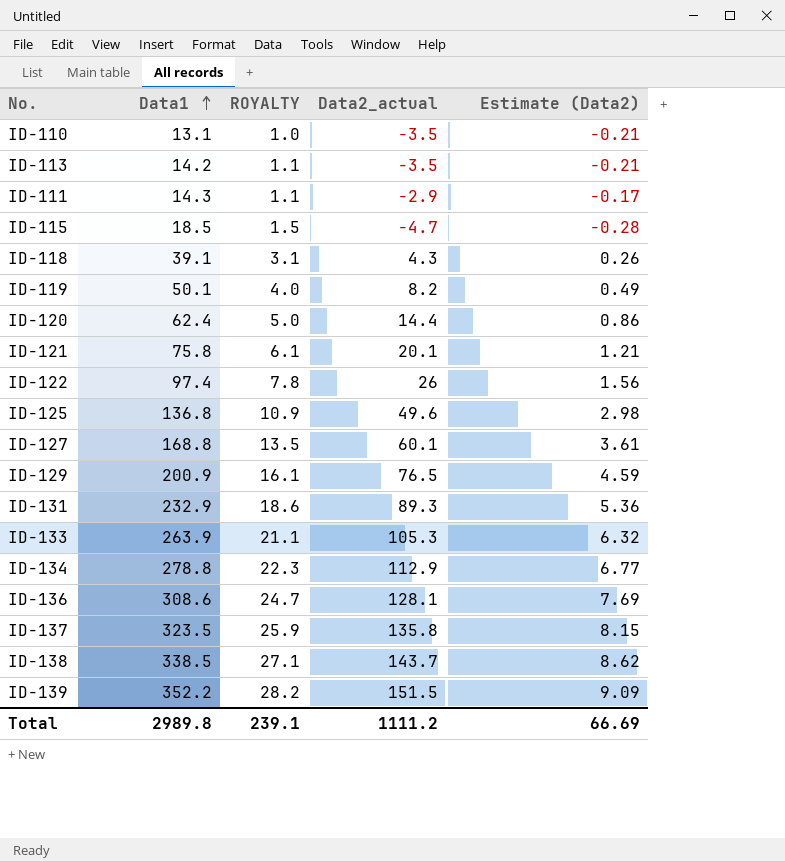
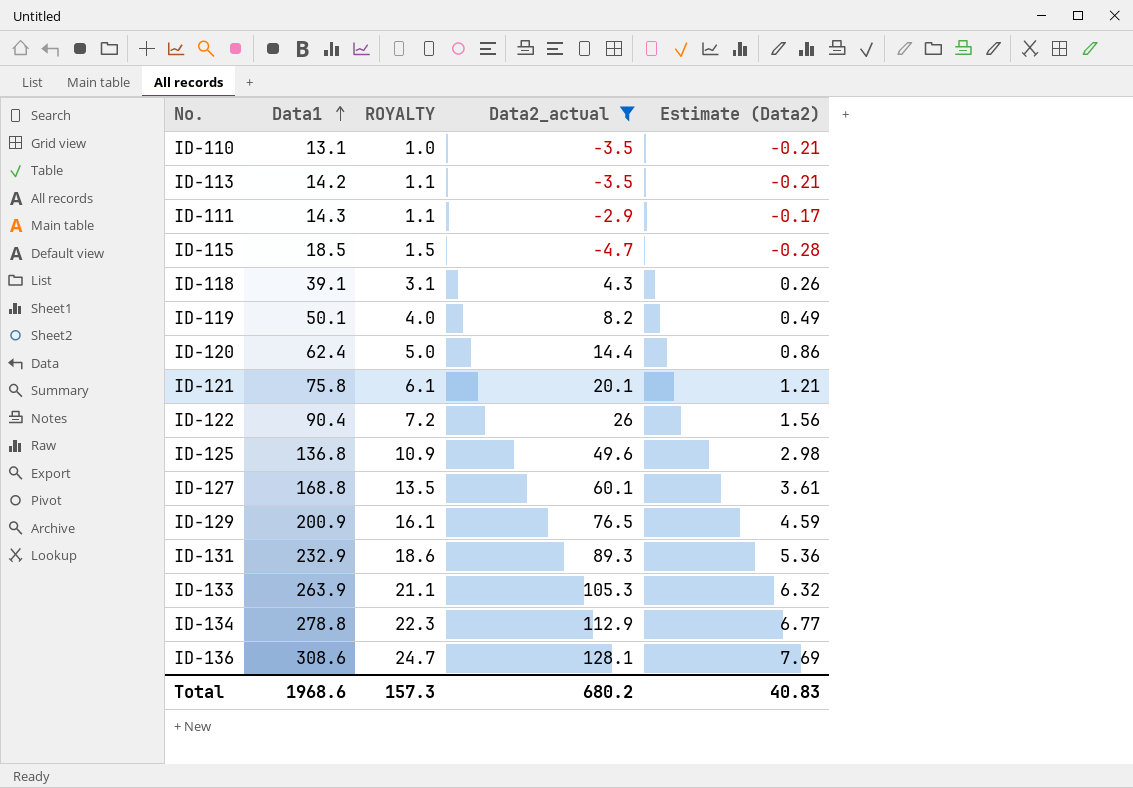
filter: none -> Data2_actual <= 128.1
ID-122 | Data1: 97.4 -> 90.4
ID-122 | ROYALTY: 7.8 -> 7.2
Total | Data1: 2989.8 -> 1968.6
Total | ROYALTY: 239.1 -> 157.3
Total | Data2_actual: 1111.2 -> 680.2
Total | Estimate (Data2): 66.69 -> 40.83

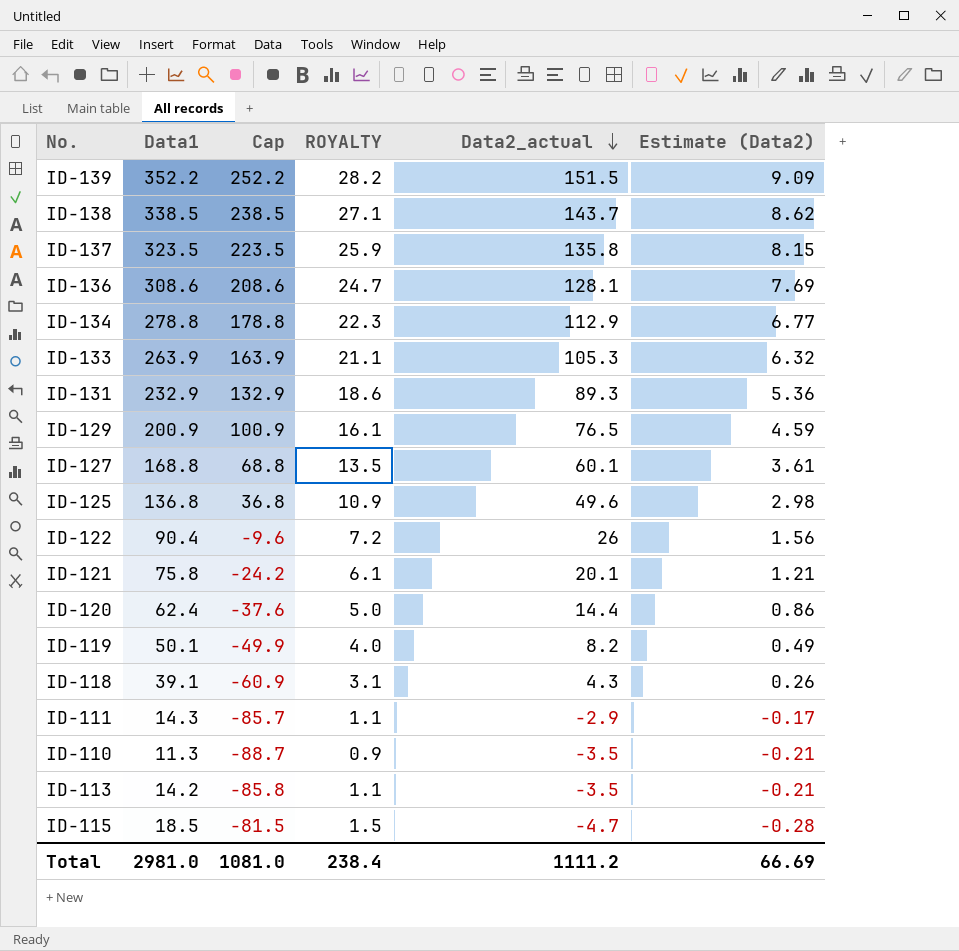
filter: Data2_actual <= 128.1 -> none
row order: Data1 ascending -> Data2_actual descending
column Cap | formula: none -> [Data1] - 100
ID-110 | Data1: 13.1 -> 11.3
ID-110 | ROYALTY: 1.0 -> 0.9
Total | Data1: 1968.6 -> 2981.0
Total | ROYALTY: 157.3 -> 238.4
Total | Data2_actual: 680.2 -> 1111.2
Total | Estimate (Data2): 40.83 -> 66.69

